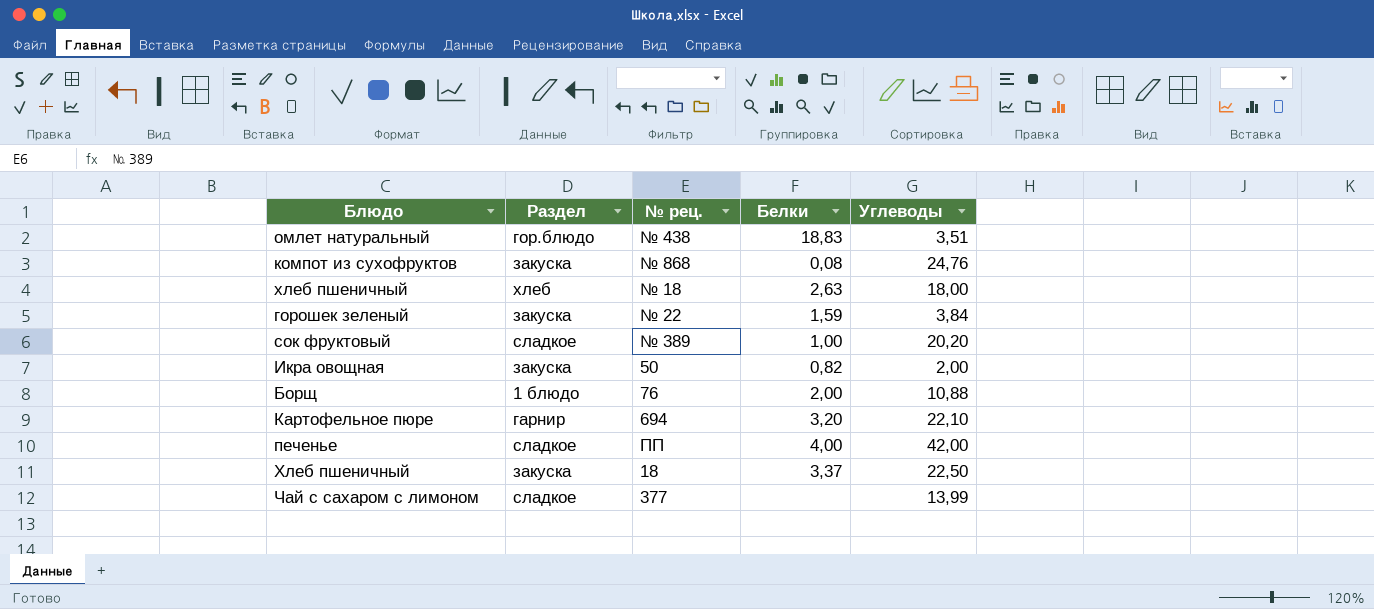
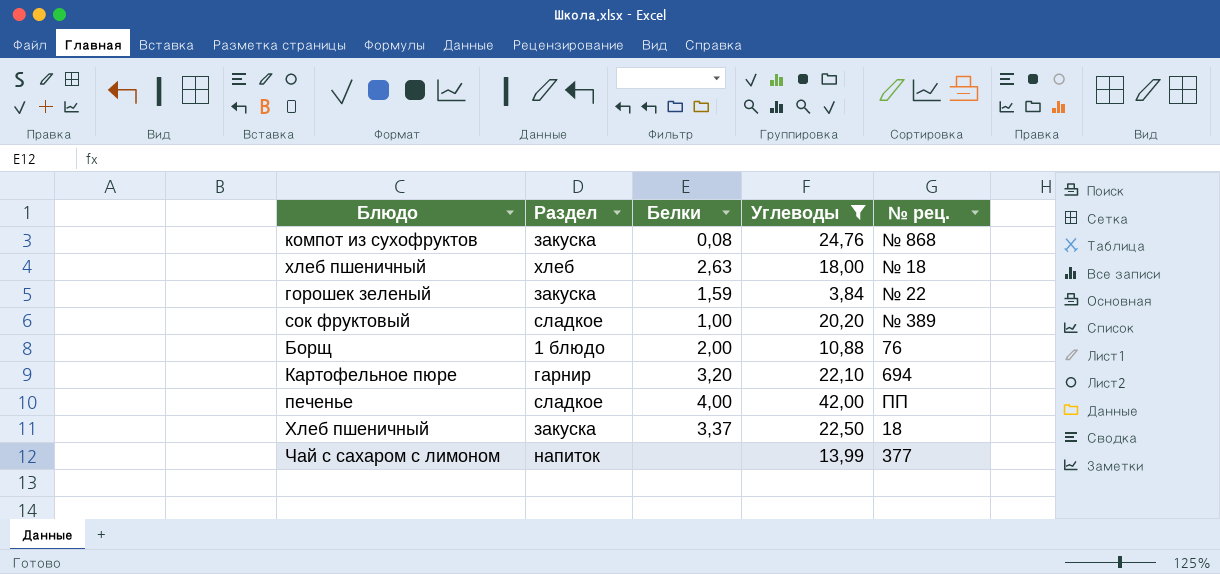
filter: none -> Углеводы >= 3,84
column № рец. | position: 3 -> 5
Чай с сахаром с лимоном | Раздел: сладкое -> напиток

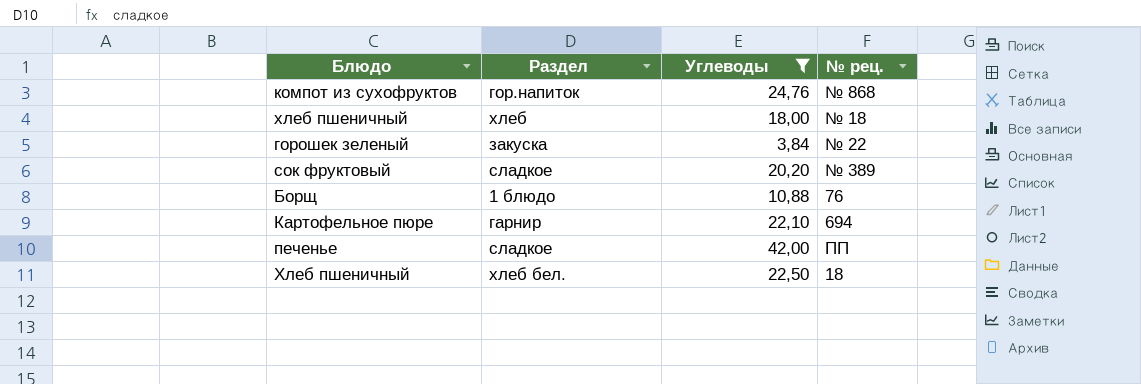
column Белки | position: 3 -> none
row Чай с сахаром с лимоном: напиток | none | 13,99 | 377 -> none
компот из сухофруктов | Раздел: закуска -> гор.напиток
Хлеб пшеничный | Раздел: закуска -> хлеб бел.

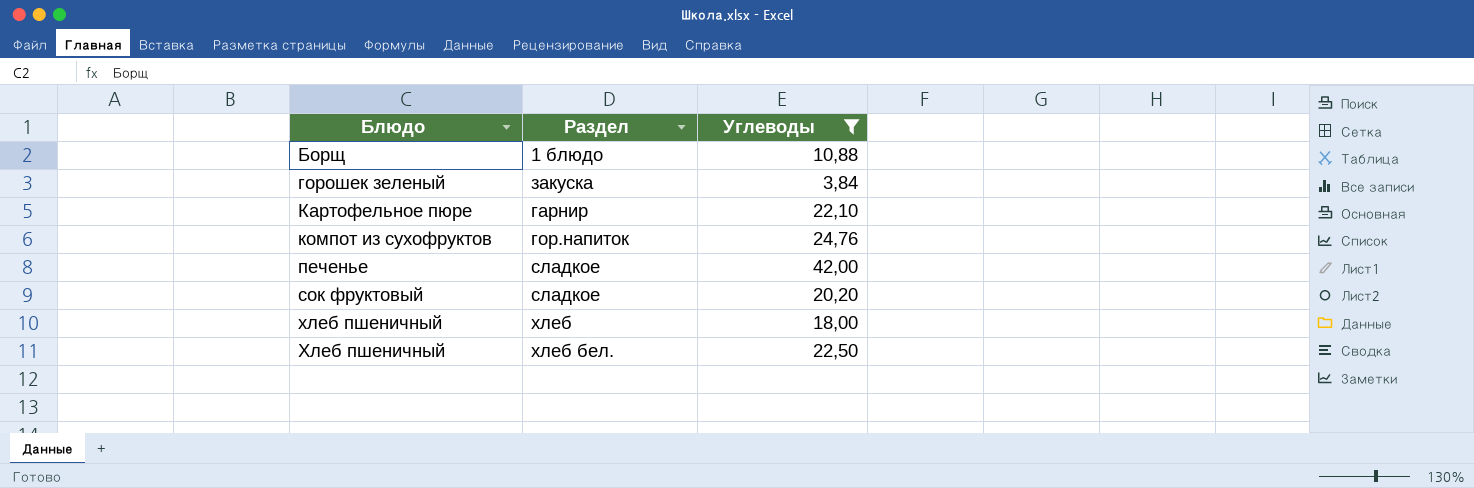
row order: none -> Блюдо ascending
column № рец. | position: 4 -> none

